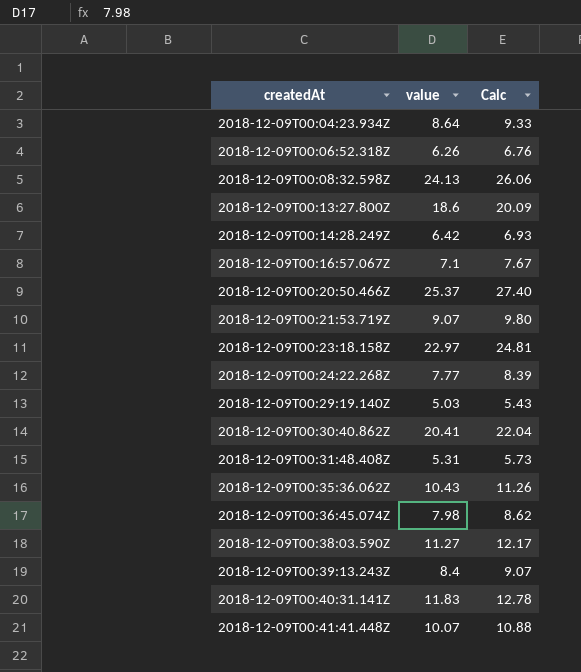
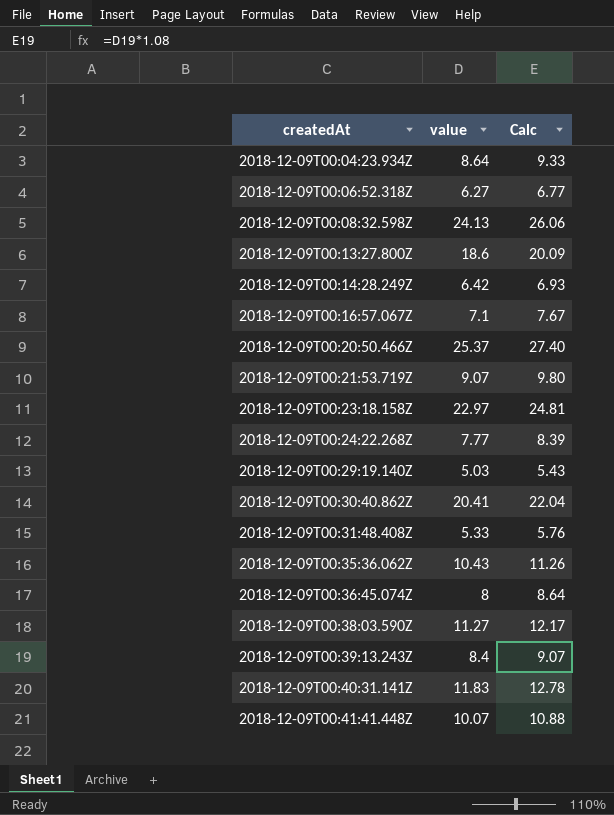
2018-12-09T00:06:52.318Z | value: 6.26 -> 6.27
2018-12-09T00:06:52.318Z | Calc: 6.76 -> 6.77
2018-12-09T00:31:48.408Z | value: 5.31 -> 5.33
2018-12-09T00:31:48.408Z | Calc: 5.73 -> 5.76
2018-12-09T00:36:45.074Z | value: 7.98 -> 8
2018-12-09T00:36:45.074Z | Calc: 8.62 -> 8.64

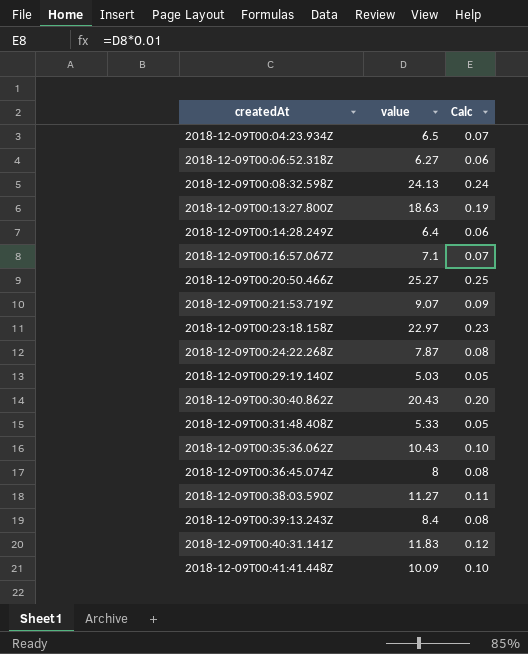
column Calc | formula: [value] * 1.08 -> [value] * 0.01
2018-12-09T00:04:23.934Z | value: 8.64 -> 6.5
2018-12-09T00:13:27.800Z | value: 18.6 -> 18.63
2018-12-09T00:14:28.249Z | value: 6.42 -> 6.4
2018-12-09T00:20:50.466Z | value: 25.37 -> 25.27
2018-12-09T00:24:22.268Z | value: 7.77 -> 7.87
2018-12-09T00:30:40.862Z | value: 20.41 -> 20.43
2018-12-09T00:41:41.448Z | value: 10.07 -> 10.09

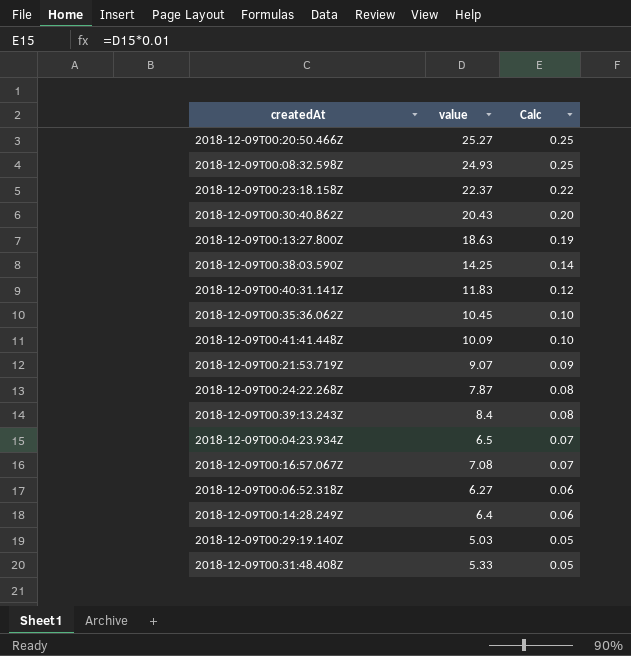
row order: createdAt ascending -> Calc descending
row 2018-12-09T00:36:45.074Z: 8 | 0.08 -> none
2018-12-09T00:08:32.598Z | value: 24.13 -> 24.93
2018-12-09T00:08:32.598Z | Calc: 0.24 -> 0.25
2018-12-09T00:23:18.158Z | value: 22.97 -> 22.37
2018-12-09T00:23:18.158Z | Calc: 0.23 -> 0.22
2018-12-09T00:38:03.590Z | value: 11.27 -> 14.25
2018-12-09T00:38:03.590Z | Calc: 0.11 -> 0.14
2018-12-09T00:35:36.062Z | value: 10.43 -> 10.45
2018-12-09T00:16:57.067Z | value: 7.1 -> 7.08

